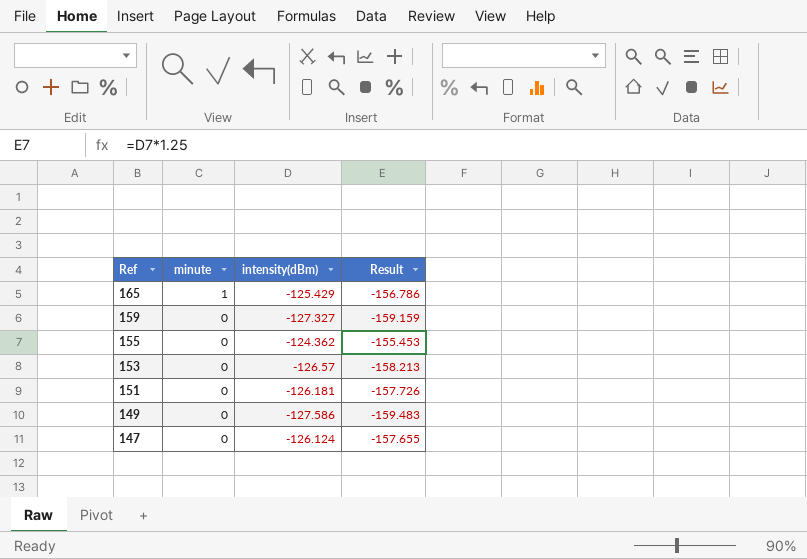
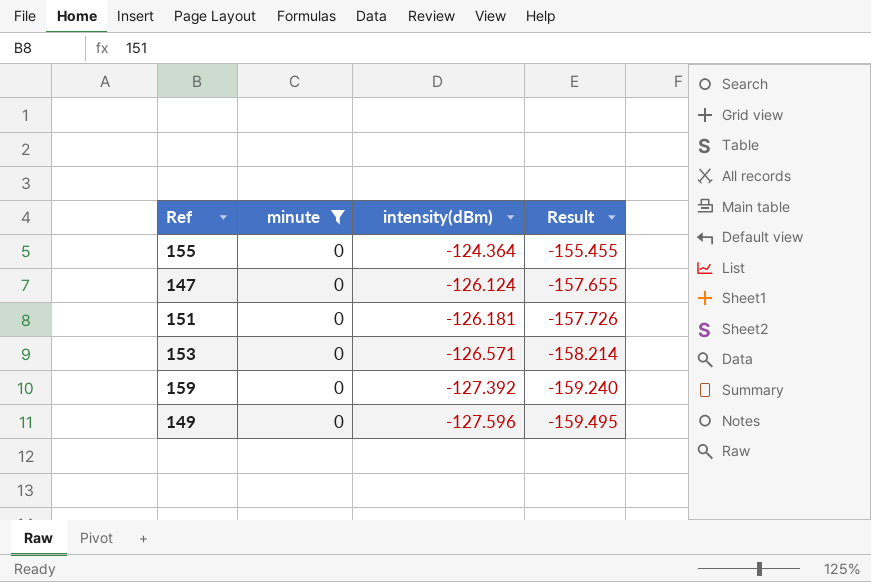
filter: none -> minute = 0
row order: Ref descending -> intensity(dBm) descending
155 | intensity(dBm): -124.362 -> -124.364
155 | Result: -155.453 -> -155.455
153 | intensity(dBm): -126.57 -> -126.571
153 | Result: -158.213 -> -158.214
159 | intensity(dBm): -127.327 -> -127.392
159 | Result: -159.159 -> -159.240
149 | intensity(dBm): -127.586 -> -127.596
149 | Result: -159.483 -> -159.495

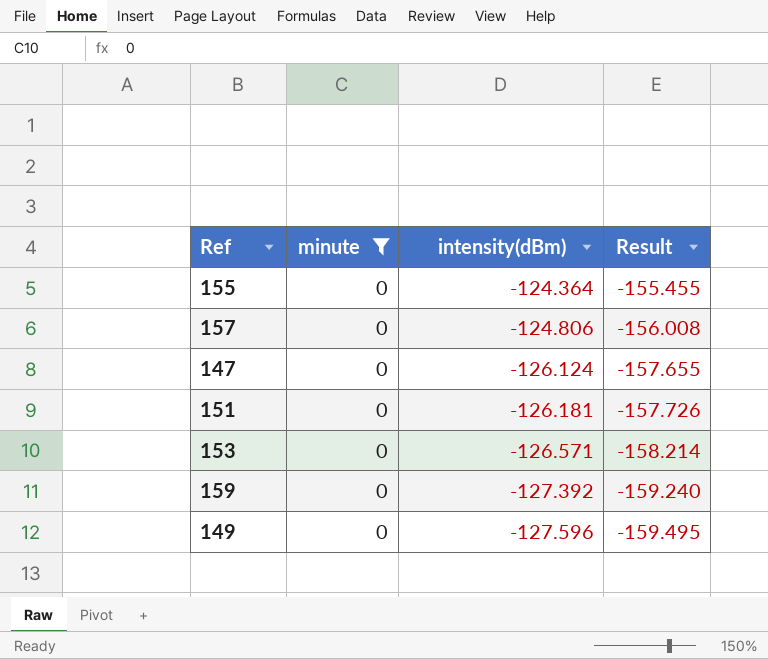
row 157: none -> 0 | -124.806 | -156.008

